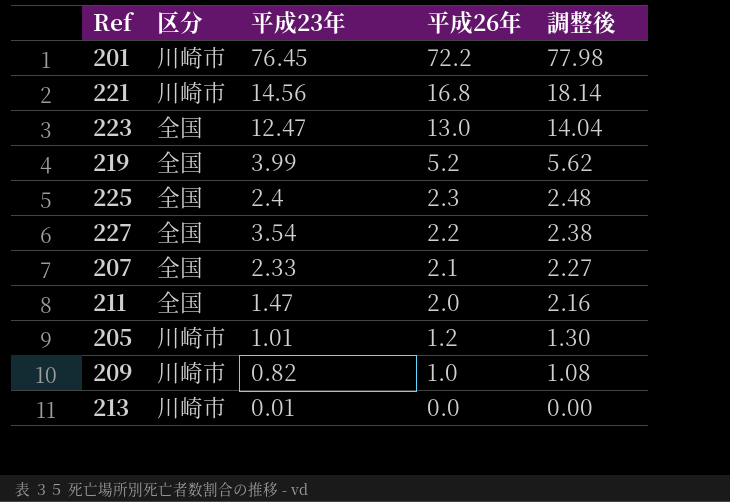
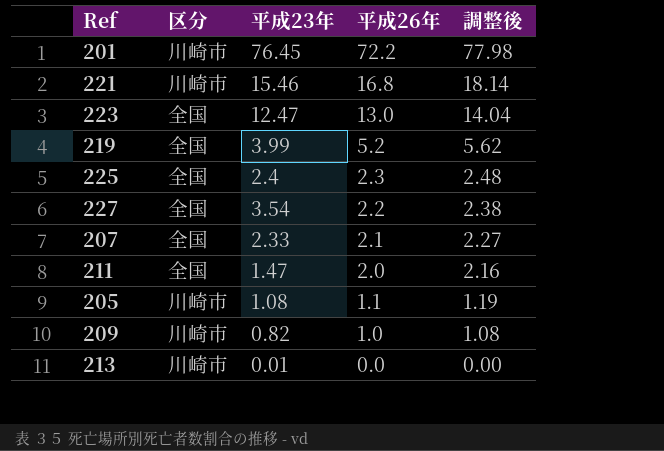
221 | 平成23年: 14.56 -> 15.46
205 | 平成23年: 1.01 -> 1.08
205 | 平成26年: 1.2 -> 1.1
205 | 調整後: 1.30 -> 1.19

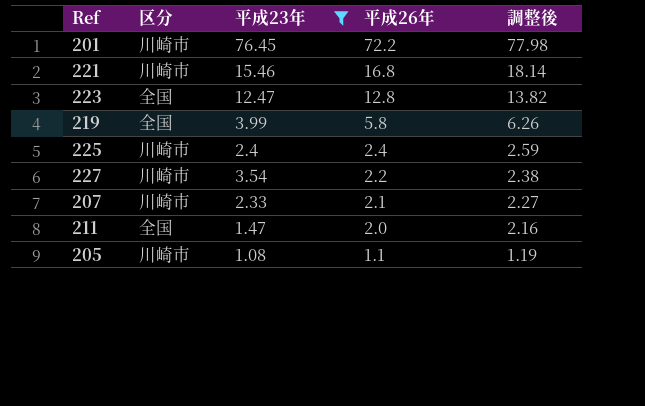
filter: none -> 平成23年 >= 1.08
223 | 平成26年: 13.0 -> 12.8
223 | 調整後: 14.04 -> 13.82
219 | 平成26年: 5.2 -> 5.8
219 | 調整後: 5.62 -> 6.26
225 | 区分: 全国 -> 川崎市
225 | 平成26年: 2.3 -> 2.4
225 | 調整後: 2.48 -> 2.59
227 | 区分: 全国 -> 川崎市
207 | 区分: 全国 -> 川崎市

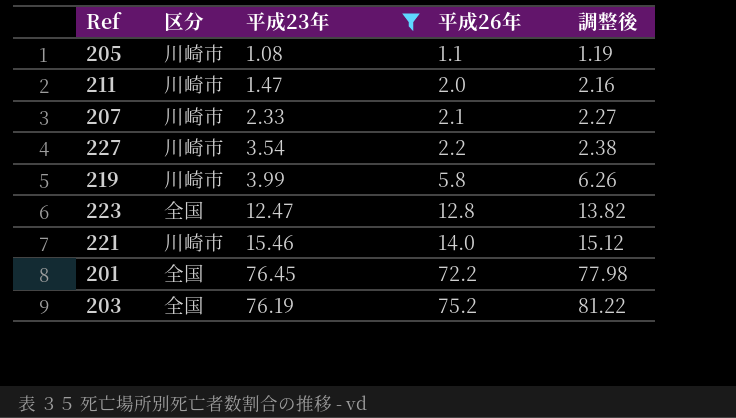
row order: 平成26年 descending -> 平成26年 ascending
row 225: 川崎市 | 2.4 | 2.4 | 2.59 -> none
211 | 区分: 全国 -> 川崎市
219 | 区分: 全国 -> 川崎市
221 | 平成26年: 16.8 -> 14.0
221 | 調整後: 18.14 -> 15.12
201 | 区分: 川崎市 -> 全国
row 203: none -> 全国 | 76.19 | 75.2 | 81.22

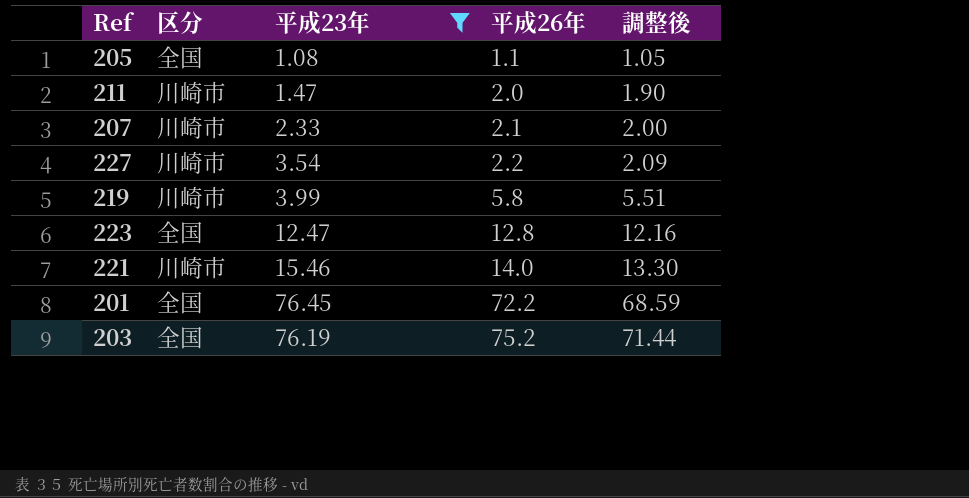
column 調整後 | formula: [平成26年] * 1.08 -> [平成26年] * 0.95
205 | 区分: 川崎市 -> 全国

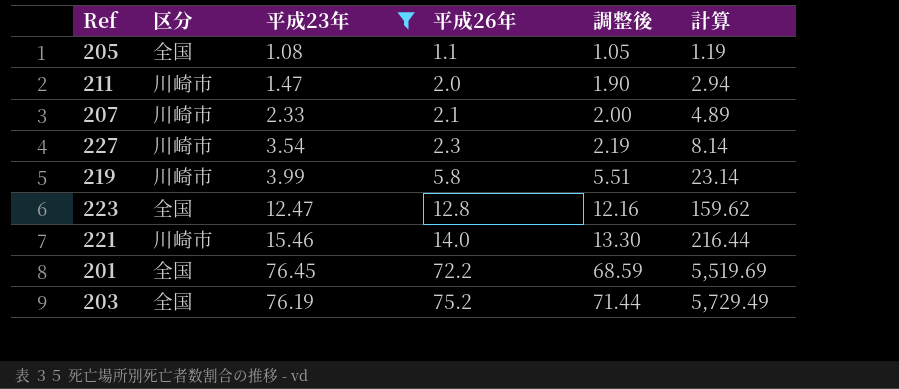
column 計算 | formula: none -> [平成23年] * [平成26年]
227 | 平成26年: 2.2 -> 2.3
227 | 調整後: 2.09 -> 2.19

